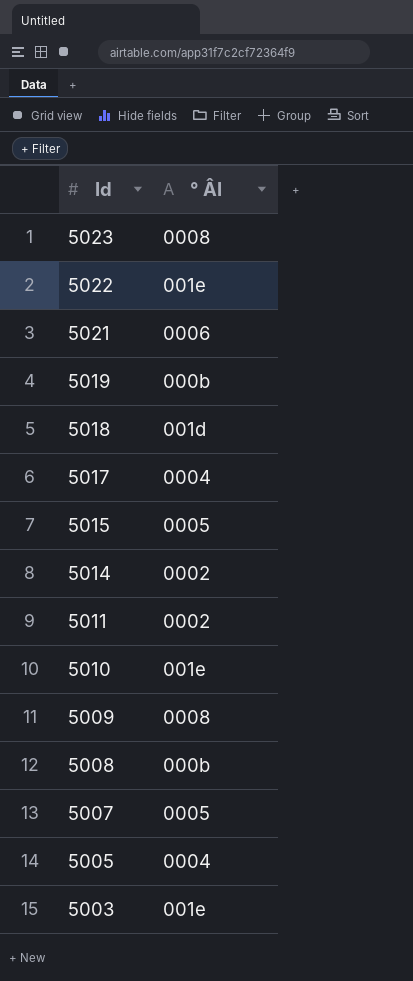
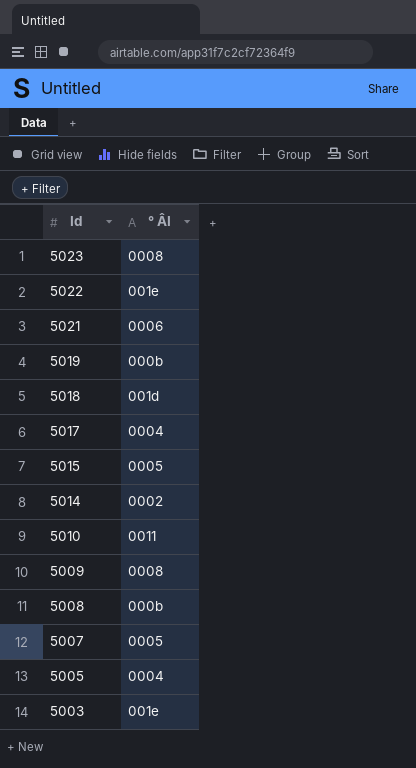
row 5011: 0002 -> none
5010 | ° ÂI: 001e -> 0011

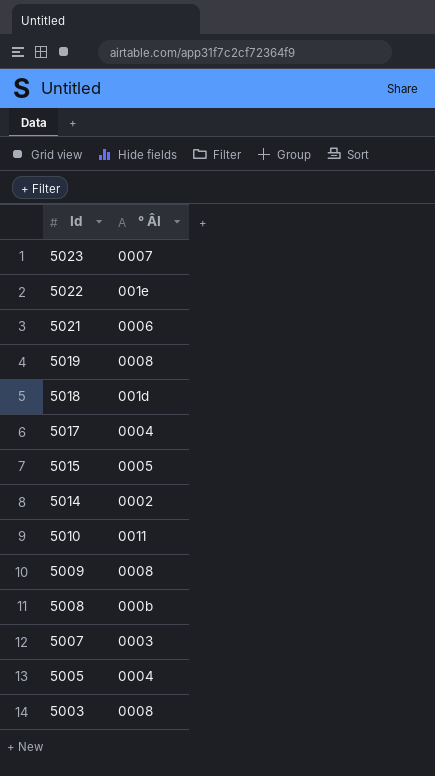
5023 | ° ÂI: 0008 -> 0007
5019 | ° ÂI: 000b -> 0008
5007 | ° ÂI: 0005 -> 0003
5003 | ° ÂI: 001e -> 0008

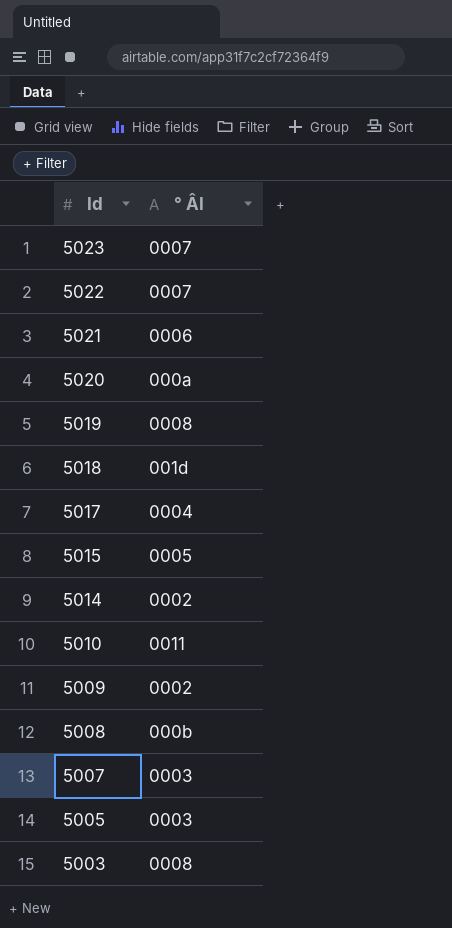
5022 | ° ÂI: 001e -> 0007
row 5020: none -> 000a
5009 | ° ÂI: 0008 -> 0002
5005 | ° ÂI: 0004 -> 0003

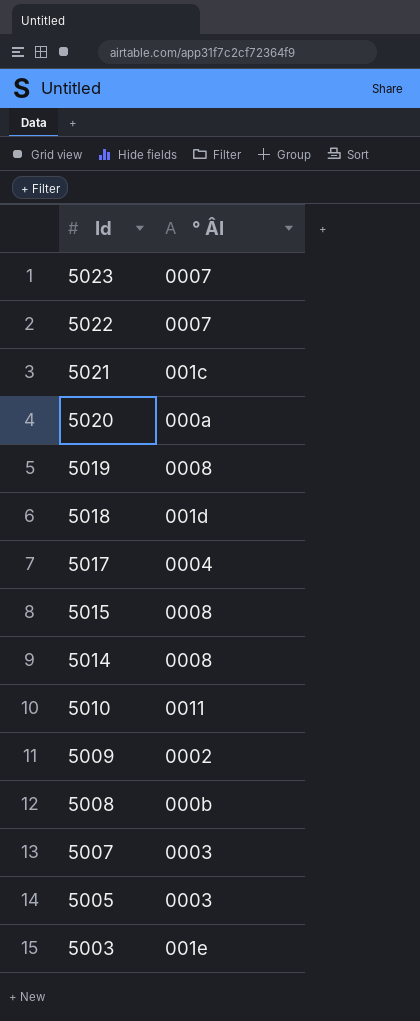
5021 | ° ÂI: 0006 -> 001c
5015 | ° ÂI: 0005 -> 0008
5014 | ° ÂI: 0002 -> 0008
5003 | ° ÂI: 0008 -> 001e

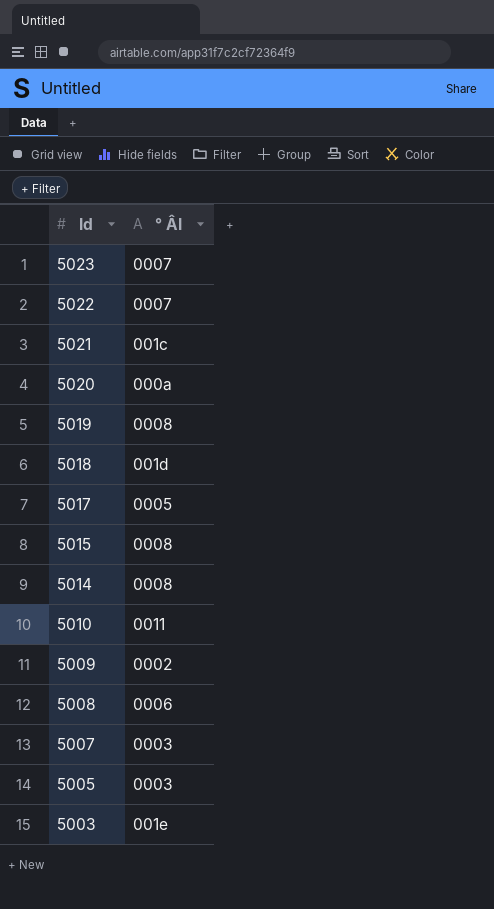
5017 | ° ÂI: 0004 -> 0005
5008 | ° ÂI: 000b -> 0006

